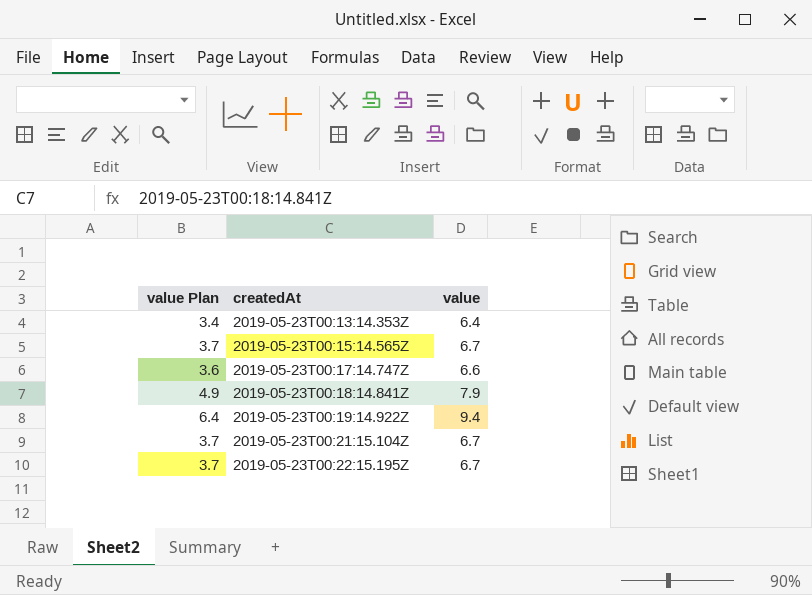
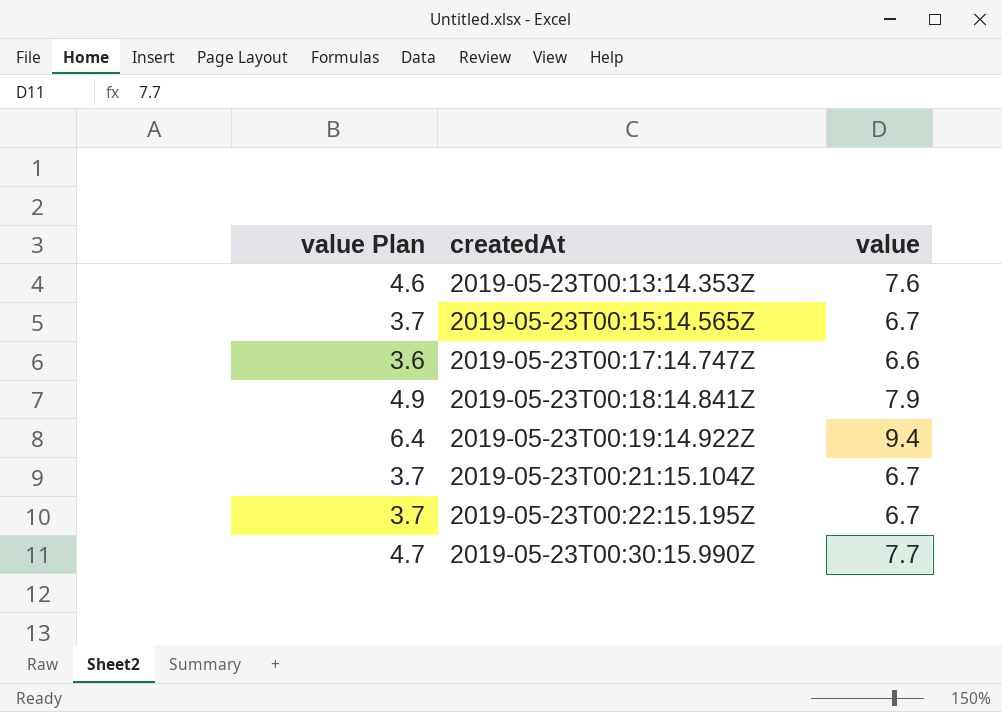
2019-05-23T00:13:14.353Z | value Plan: 3.4 -> 4.6
2019-05-23T00:13:14.353Z | value: 6.4 -> 7.6
row 2019-05-23T00:30:15.990Z: none -> 4.7 | 7.7

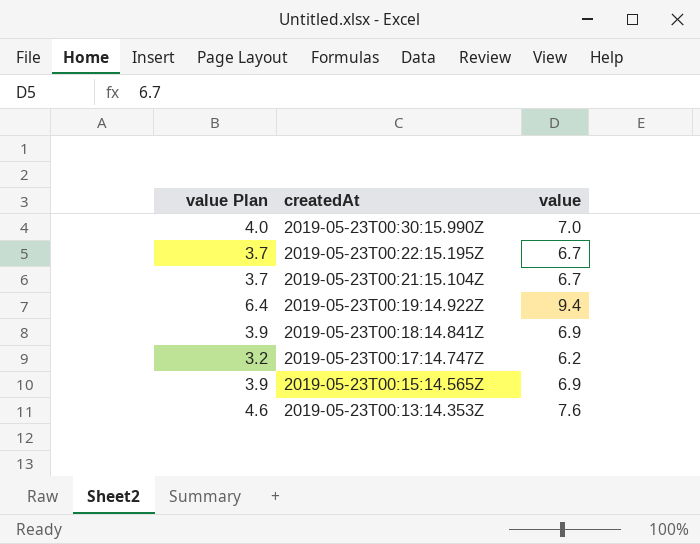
row order: createdAt ascending -> createdAt descending
2019-05-23T00:30:15.990Z | value Plan: 4.7 -> 4.0
2019-05-23T00:30:15.990Z | value: 7.7 -> 7.0
2019-05-23T00:18:14.841Z | value Plan: 4.9 -> 3.9
2019-05-23T00:18:14.841Z | value: 7.9 -> 6.9
2019-05-23T00:17:14.747Z | value Plan: 3.6 -> 3.2
2019-05-23T00:17:14.747Z | value: 6.6 -> 6.2
2019-05-23T00:15:14.565Z | value Plan: 3.7 -> 3.9
2019-05-23T00:15:14.565Z | value: 6.7 -> 6.9

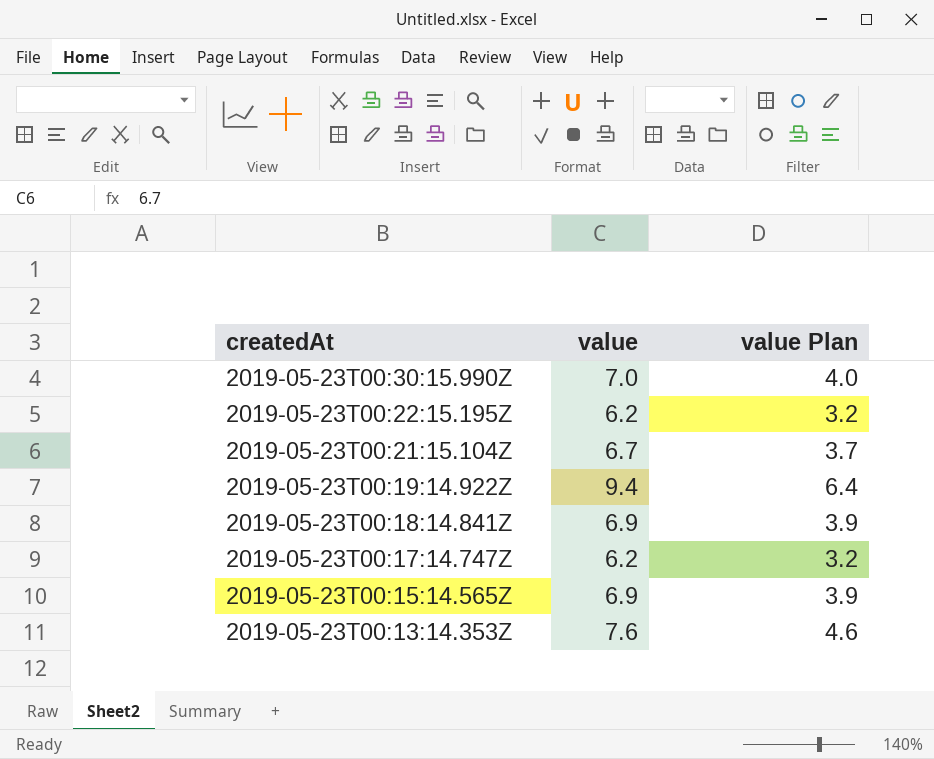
column value Plan | position: 1 -> 3
2019-05-23T00:22:15.195Z | value: 6.7 -> 6.2
2019-05-23T00:22:15.195Z | value Plan: 3.7 -> 3.2

